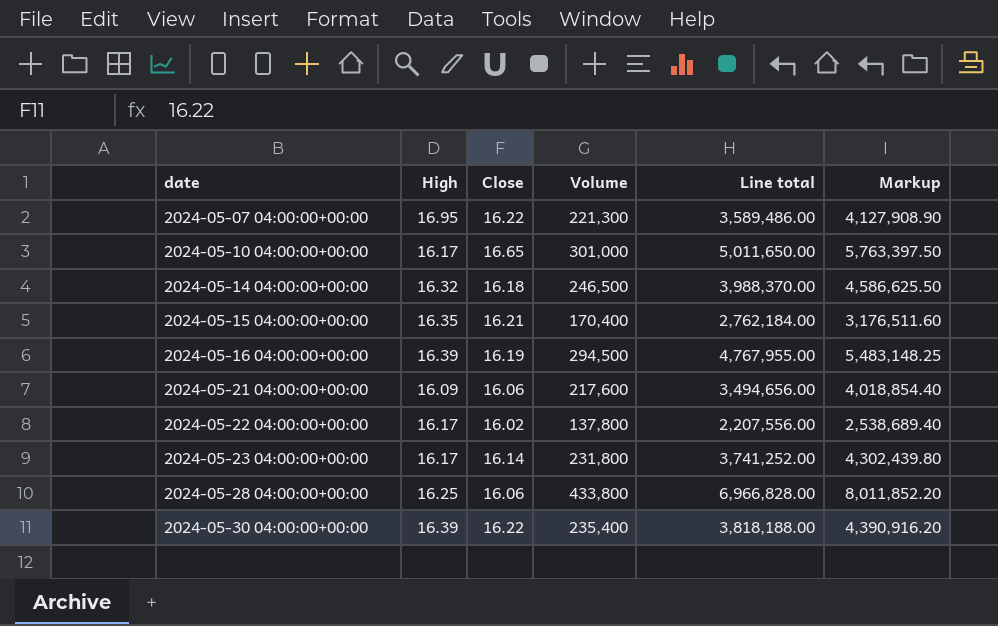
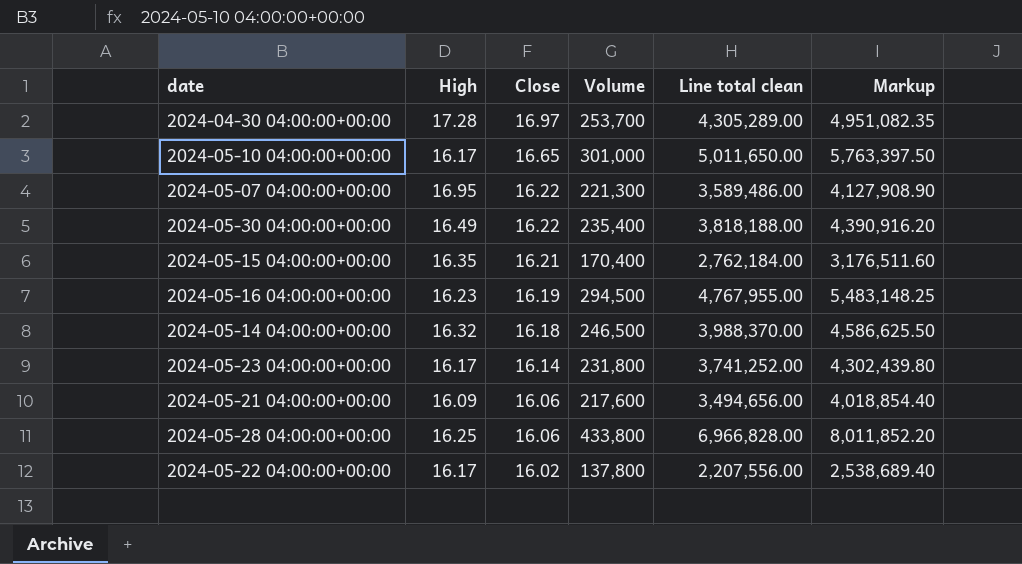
row order: date ascending -> Close descending
column name: Line total -> Line total clean
row 2024-04-30 04:00:00+00:00: none -> 17.28 | 16.97 | 253,700 | 4,305,289.00 | 4,951,082.35
2024-05-30 04:00:00+00:00 | High: 16.39 -> 16.49
2024-05-16 04:00:00+00:00 | High: 16.39 -> 16.23

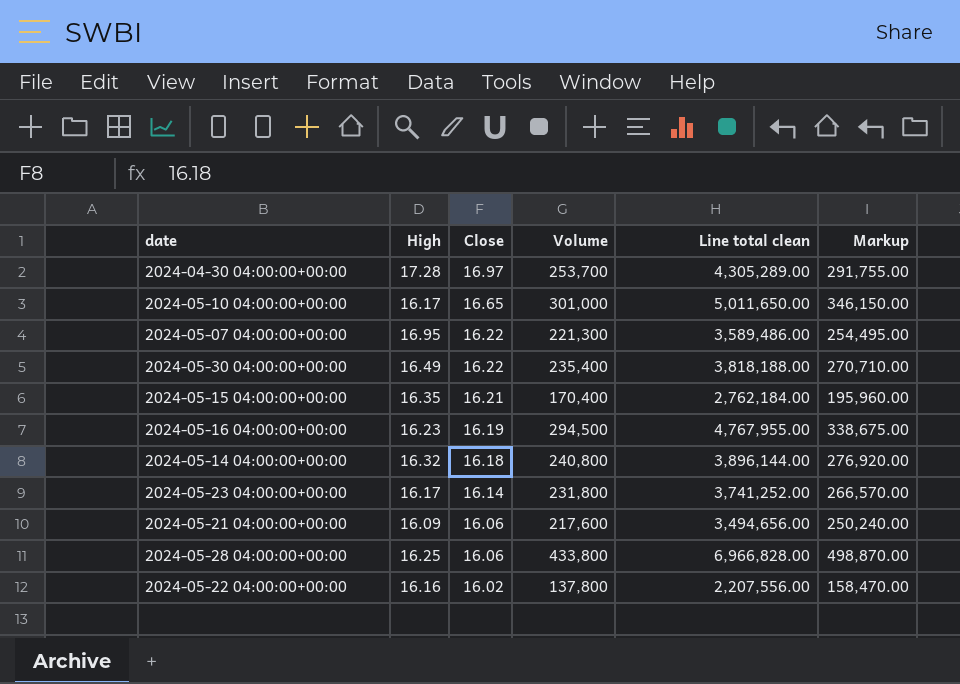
column Markup | formula: [Line total clean] * 1.15 -> [Volume] * 1.15
2024-05-14 04:00:00+00:00 | Volume: 246,500 -> 240,800
2024-05-14 04:00:00+00:00 | Line total clean: 3,988,370.00 -> 3,896,144.00
2024-05-22 04:00:00+00:00 | High: 16.17 -> 16.16

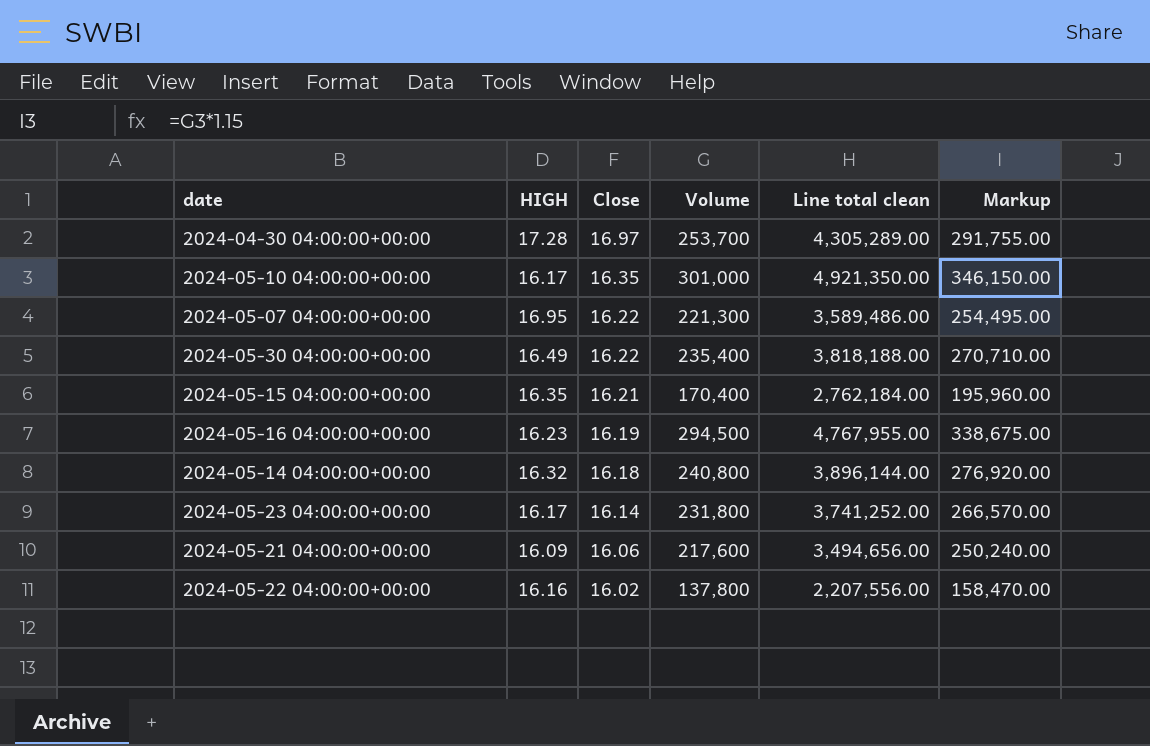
column name: High -> HIGH
row 2024-05-28 04:00:00+00:00: 16.25 | 16.06 | 433,800 | 6,966,828.00 | 498,870.00 -> none
2024-05-10 04:00:00+00:00 | Close: 16.65 -> 16.35
2024-05-10 04:00:00+00:00 | Line total clean: 5,011,650.00 -> 4,921,350.00

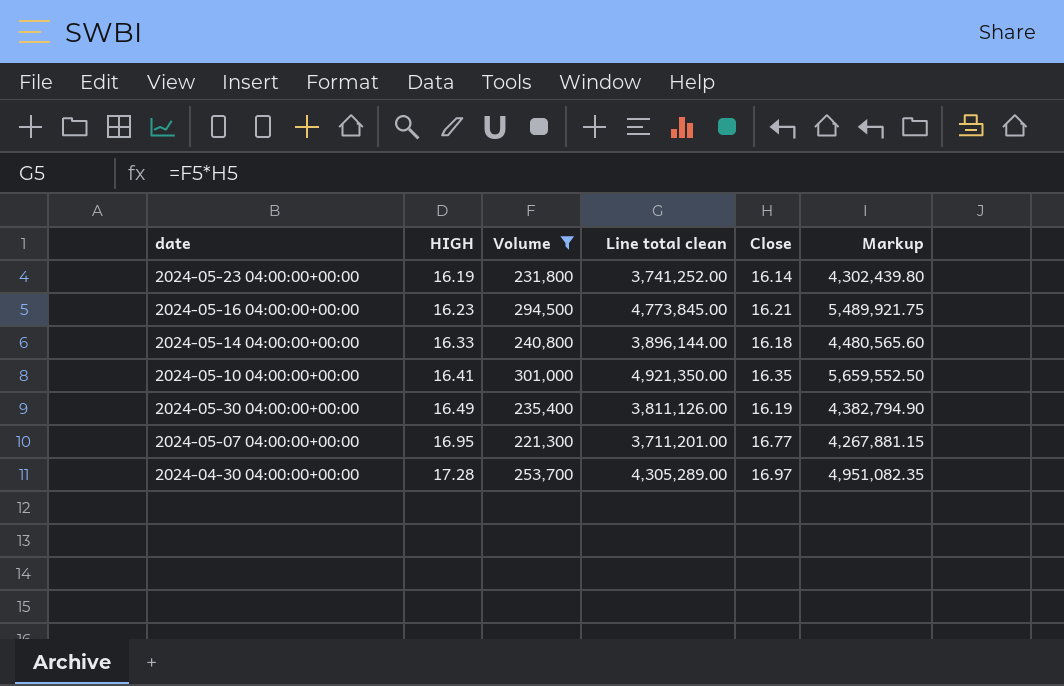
filter: none -> Volume >= 221,300
row order: Close descending -> HIGH ascending
column Close | position: 3 -> 5
column Markup | formula: [Volume] * 1.15 -> [Line total clean] * 1.15
2024-05-23 04:00:00+00:00 | HIGH: 16.17 -> 16.19
2024-05-16 04:00:00+00:00 | Line total clean: 4,767,955.00 -> 4,773,845.00
2024-05-16 04:00:00+00:00 | Close: 16.19 -> 16.21
2024-05-14 04:00:00+00:00 | HIGH: 16.32 -> 16.33
2024-05-10 04:00:00+00:00 | HIGH: 16.17 -> 16.41
2024-05-30 04:00:00+00:00 | Line total clean: 3,818,188.00 -> 3,811,126.00
2024-05-30 04:00:00+00:00 | Close: 16.22 -> 16.19
2024-05-07 04:00:00+00:00 | Line total clean: 3,589,486.00 -> 3,711,201.00
2024-05-07 04:00:00+00:00 | Close: 16.22 -> 16.77

